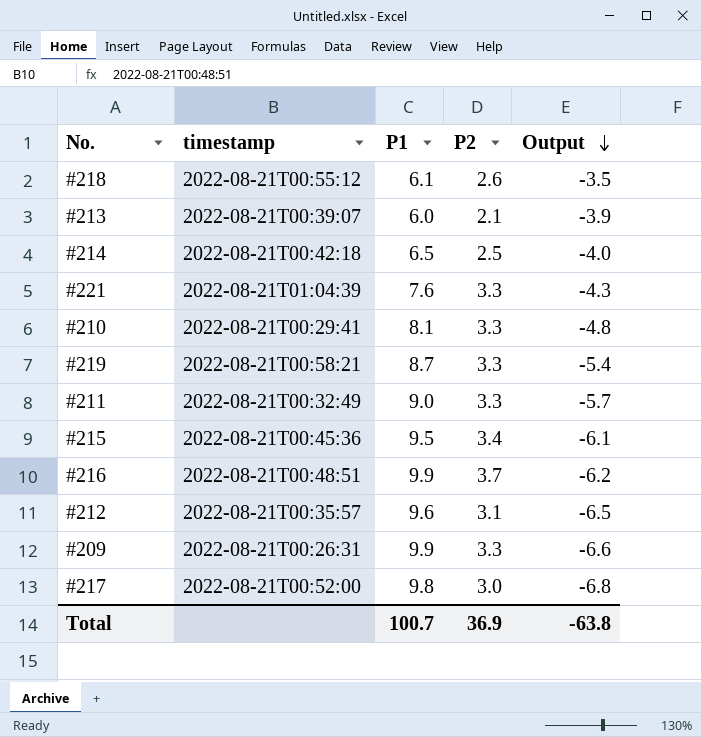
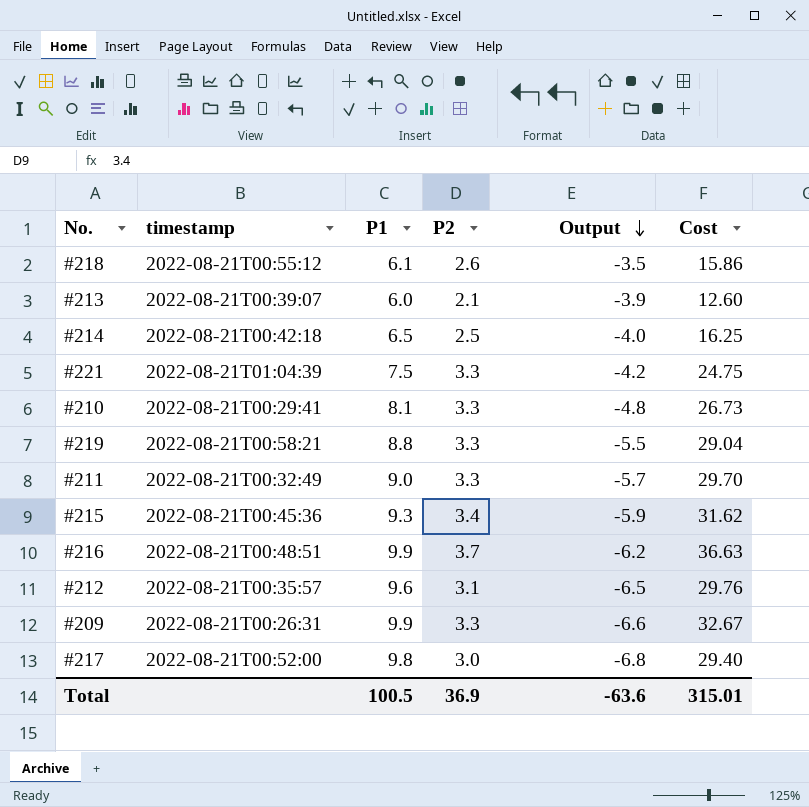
column Cost | formula: none -> [P1] * [P2]
#221 | P1: 7.6 -> 7.5
#221 | Output: -4.3 -> -4.2
#219 | P1: 8.7 -> 8.8
#219 | Output: -5.4 -> -5.5
#215 | P1: 9.5 -> 9.3
#215 | Output: -6.1 -> -5.9
Total | P1: 100.7 -> 100.5
Total | Output: -63.8 -> -63.6

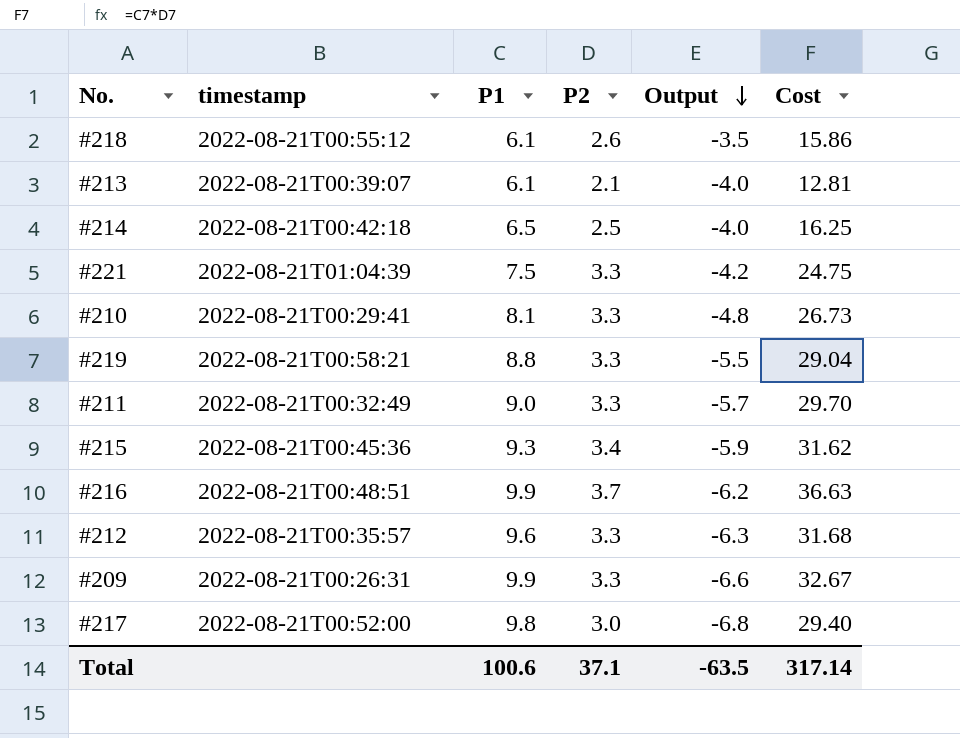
#213 | P1: 6.0 -> 6.1
#213 | Output: -3.9 -> -4.0
#213 | Cost: 12.60 -> 12.81
#212 | P2: 3.1 -> 3.3
#212 | Output: -6.5 -> -6.3
#212 | Cost: 29.76 -> 31.68
Total | P1: 100.5 -> 100.6
Total | P2: 36.9 -> 37.1
Total | Output: -63.6 -> -63.5
Total | Cost: 315.01 -> 317.14

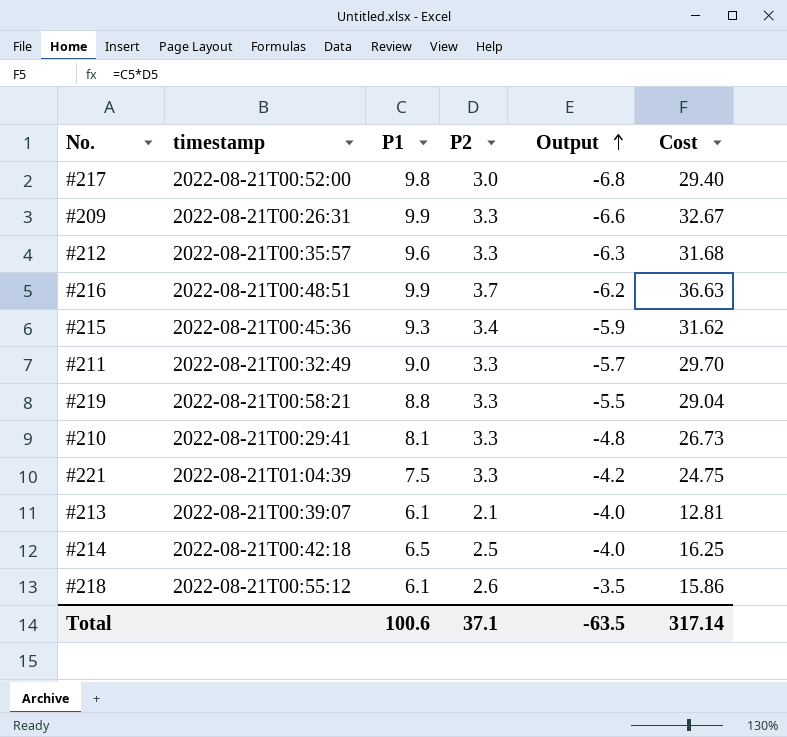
row order: Output descending -> Output ascending

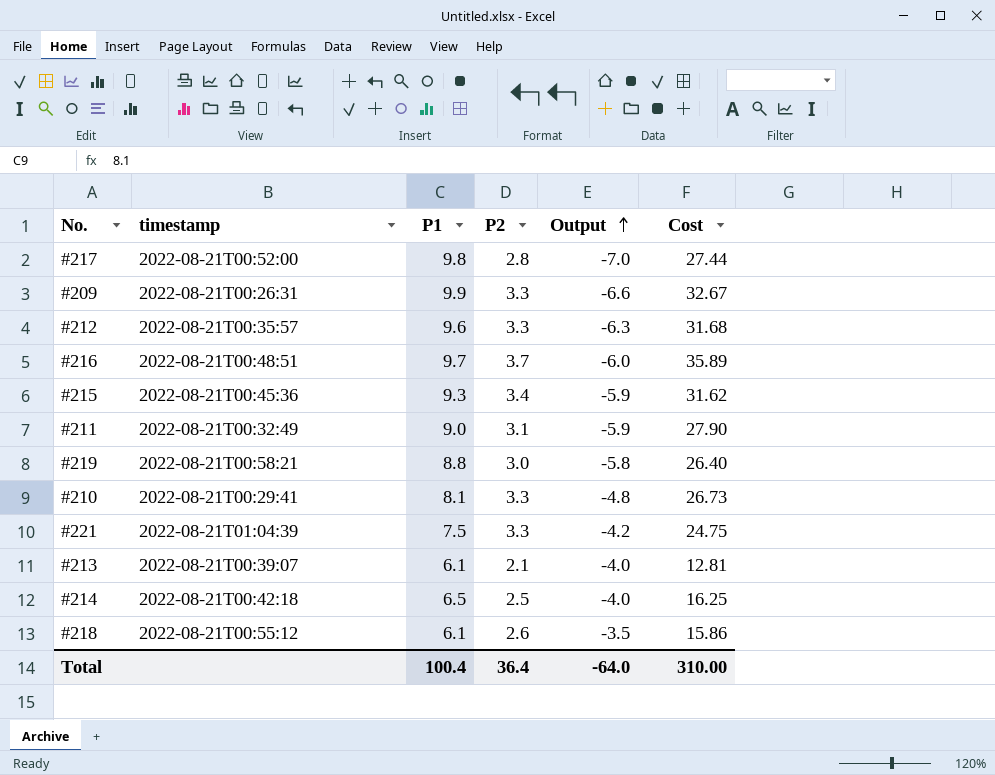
#217 | P2: 3.0 -> 2.8
#217 | Output: -6.8 -> -7.0
#217 | Cost: 29.40 -> 27.44
#216 | P1: 9.9 -> 9.7
#216 | Output: -6.2 -> -6.0
#216 | Cost: 36.63 -> 35.89
#211 | P2: 3.3 -> 3.1
#211 | Output: -5.7 -> -5.9
#211 | Cost: 29.70 -> 27.90
#219 | P2: 3.3 -> 3.0
#219 | Output: -5.5 -> -5.8
#219 | Cost: 29.04 -> 26.40
Total | P1: 100.6 -> 100.4
Total | P2: 37.1 -> 36.4
Total | Output: -63.5 -> -64.0
Total | Cost: 317.14 -> 310.00

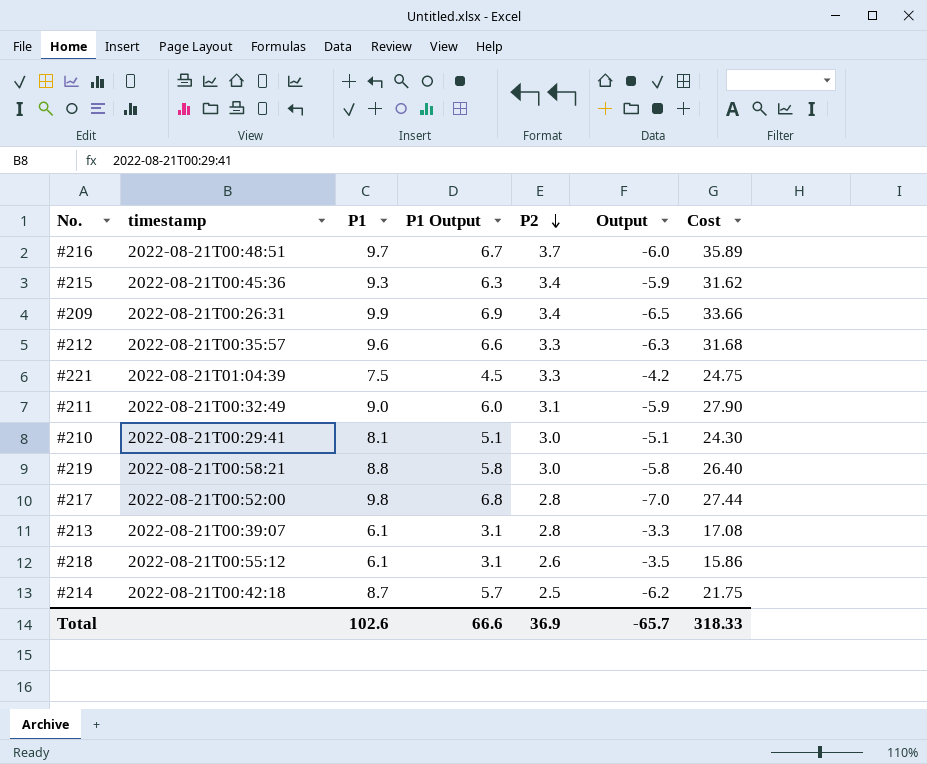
row order: Output ascending -> P2 descending
column P1 Output | formula: none -> [P1] - 3
#209 | P2: 3.3 -> 3.4
#209 | Output: -6.6 -> -6.5
#209 | Cost: 32.67 -> 33.66
#210 | P2: 3.3 -> 3.0
#210 | Output: -4.8 -> -5.1
#210 | Cost: 26.73 -> 24.30
#213 | P2: 2.1 -> 2.8
#213 | Output: -4.0 -> -3.3
#213 | Cost: 12.81 -> 17.08
#214 | P1: 6.5 -> 8.7
#214 | Output: -4.0 -> -6.2
#214 | Cost: 16.25 -> 21.75
Total | P1: 100.4 -> 102.6
Total | P2: 36.4 -> 36.9
Total | Output: -64.0 -> -65.7
Total | Cost: 310.00 -> 318.33

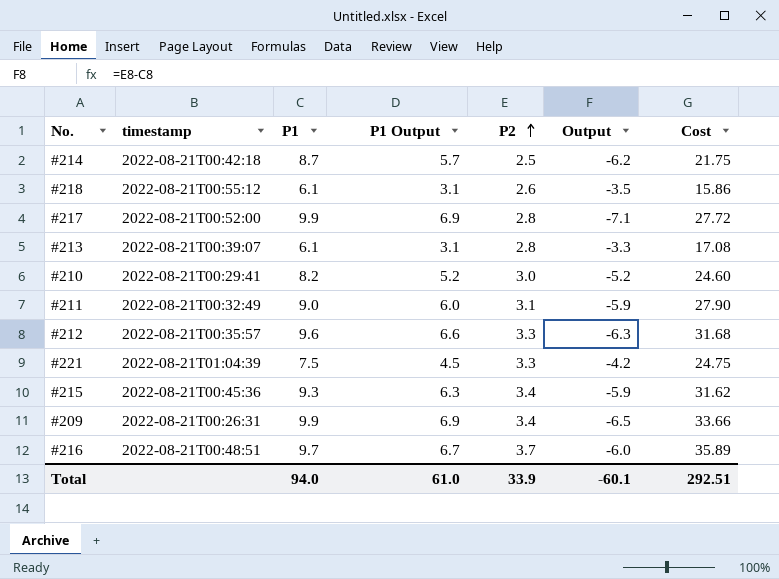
row order: P2 descending -> P2 ascending
row #219: 2022-08-21T00:58:21 | 8.8 | 5.8 | 3.0 | -5.8 | 26.40 -> none
#217 | P1: 9.8 -> 9.9
#217 | P1 Output: 6.8 -> 6.9
#217 | Output: -7.0 -> -7.1
#217 | Cost: 27.44 -> 27.72
#210 | P1: 8.1 -> 8.2
#210 | P1 Output: 5.1 -> 5.2
#210 | Output: -5.1 -> -5.2
#210 | Cost: 24.30 -> 24.60
Total | P1: 102.6 -> 94.0
Total | P1 Output: 66.6 -> 61.0
Total | P2: 36.9 -> 33.9
Total | Output: -65.7 -> -60.1
Total | Cost: 318.33 -> 292.51

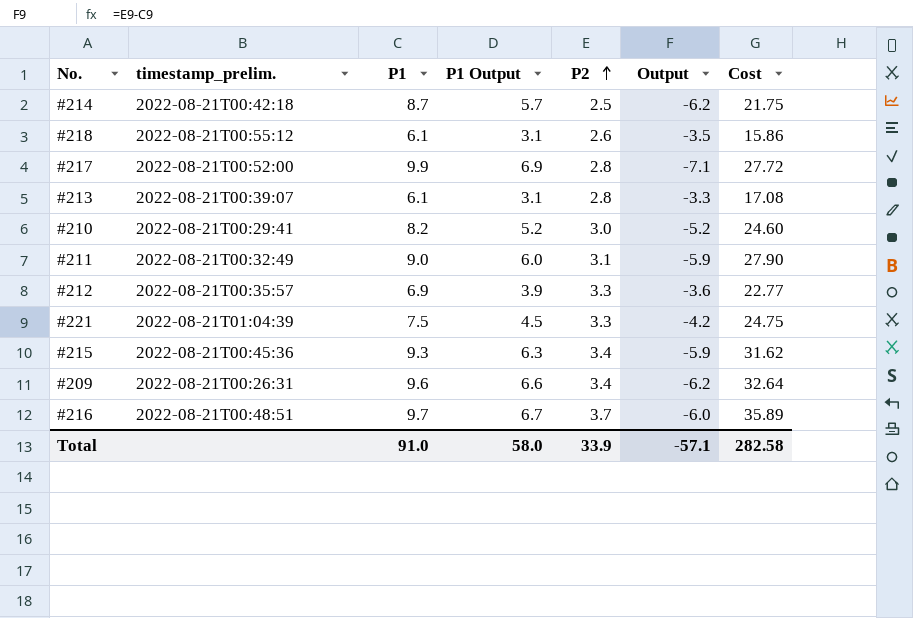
column name: timestamp -> timestamp_prelim.
#212 | P1: 9.6 -> 6.9
#212 | P1 Output: 6.6 -> 3.9
#212 | Output: -6.3 -> -3.6
#212 | Cost: 31.68 -> 22.77
#209 | P1: 9.9 -> 9.6
#209 | P1 Output: 6.9 -> 6.6
#209 | Output: -6.5 -> -6.2
#209 | Cost: 33.66 -> 32.64
Total | P1: 94.0 -> 91.0
Total | P1 Output: 61.0 -> 58.0
Total | Output: -60.1 -> -57.1
Total | Cost: 292.51 -> 282.58

